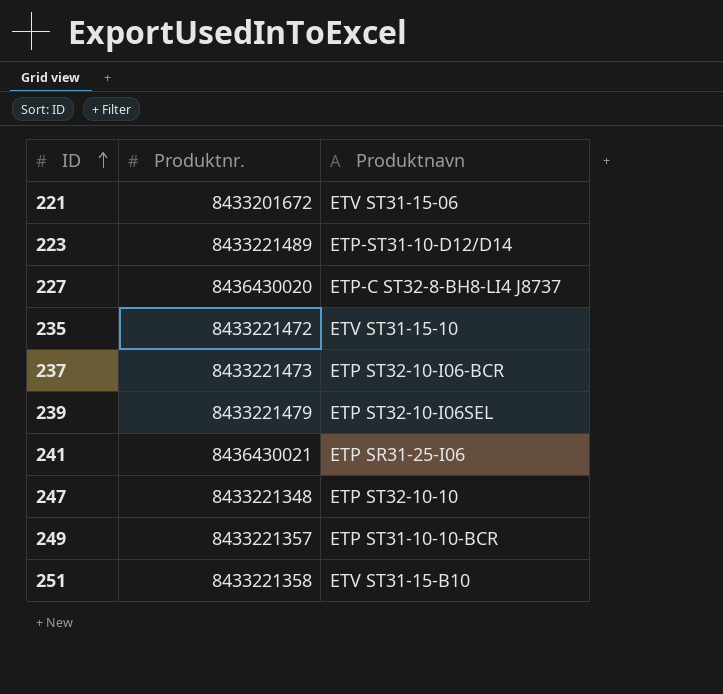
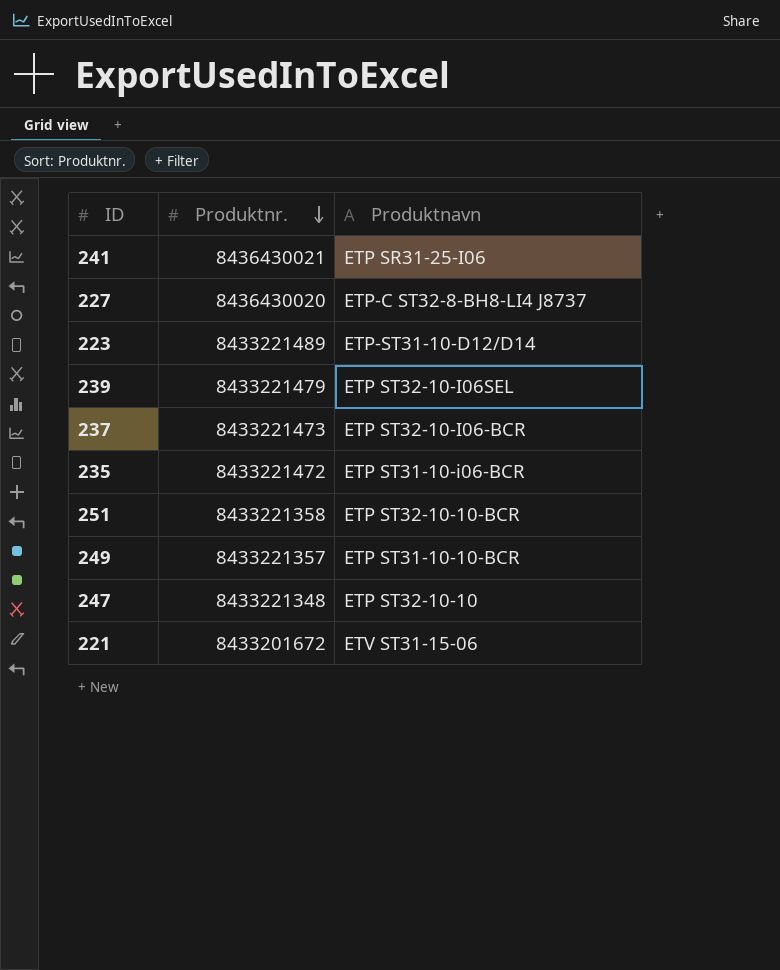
row order: ID ascending -> Produktnr. descending
235 | Produktnavn: ETV ST31-15-10 -> ETP ST31-10-i06-BCR
251 | Produktnavn: ETV ST31-15-B10 -> ETP ST32-10-10-BCR

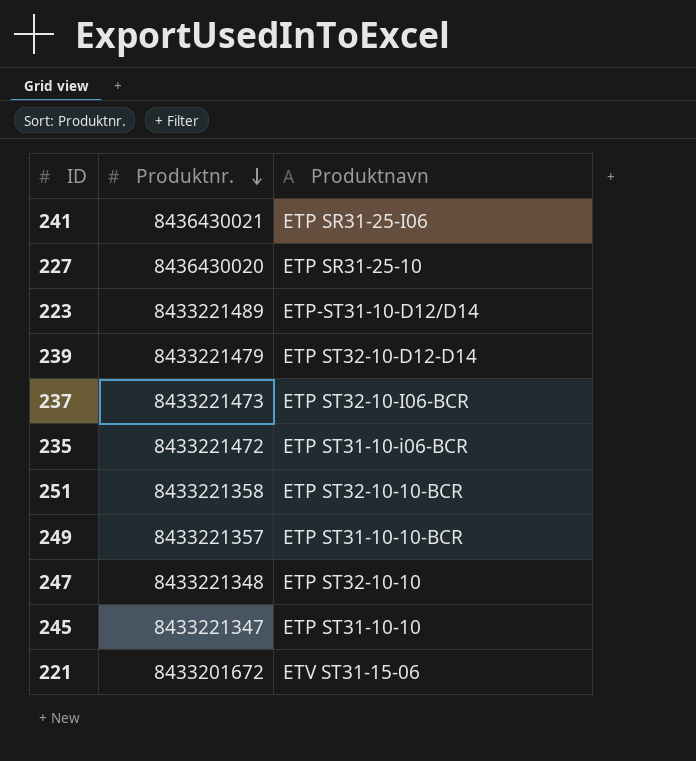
227 | Produktnavn: ETP-C ST32-8-BH8-LI4 J8737 -> ETP SR31-25-10
239 | Produktnavn: ETP ST32-10-I06SEL -> ETP ST32-10-D12-D14
row 245: none -> 8433221347 | ETP ST31-10-10

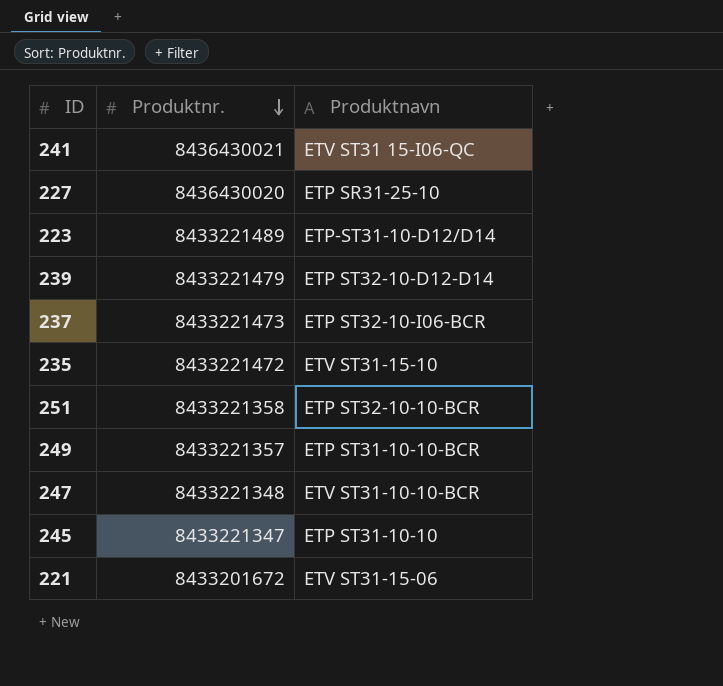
241 | Produktnavn: ETP SR31-25-I06 -> ETV ST31 15-I06-QC
235 | Produktnavn: ETP ST31-10-i06-BCR -> ETV ST31-15-10
247 | Produktnavn: ETP ST32-10-10 -> ETV ST31-10-10-BCR

